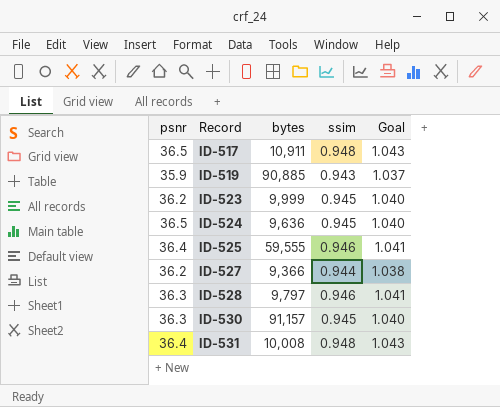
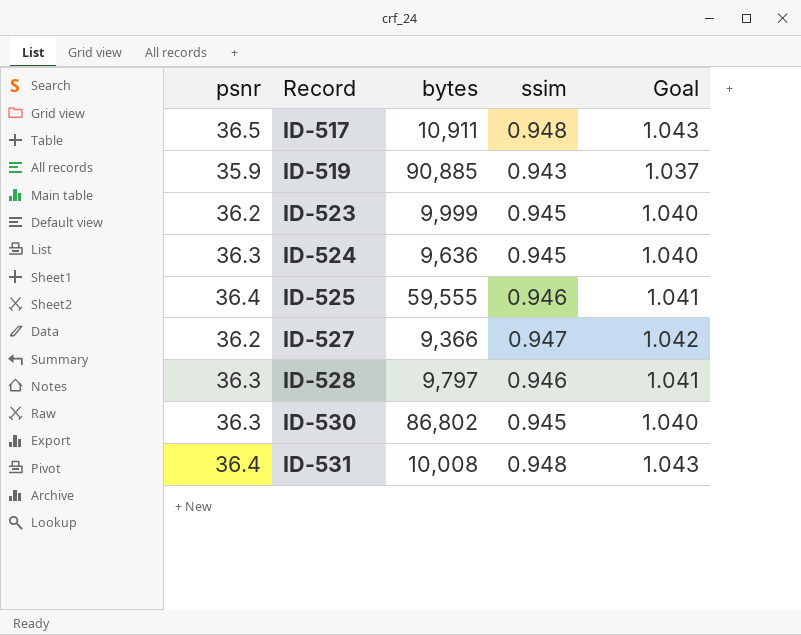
ID-524 | psnr: 36.5 -> 36.3
ID-527 | ssim: 0.944 -> 0.947
ID-527 | Goal: 1.038 -> 1.042
ID-530 | bytes: 91,157 -> 86,802

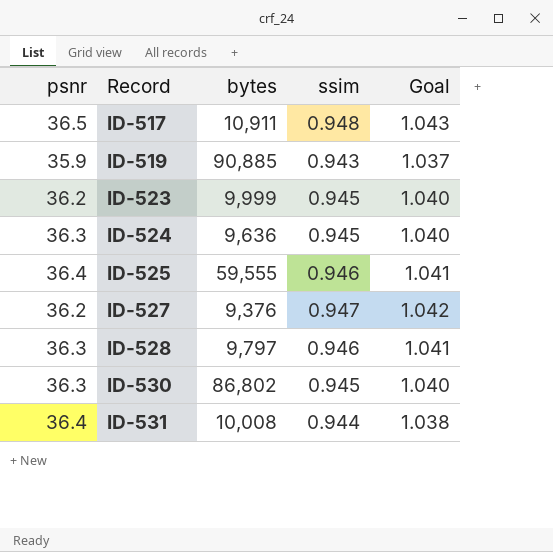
ID-527 | bytes: 9,366 -> 9,376
ID-531 | ssim: 0.948 -> 0.944
ID-531 | Goal: 1.043 -> 1.038

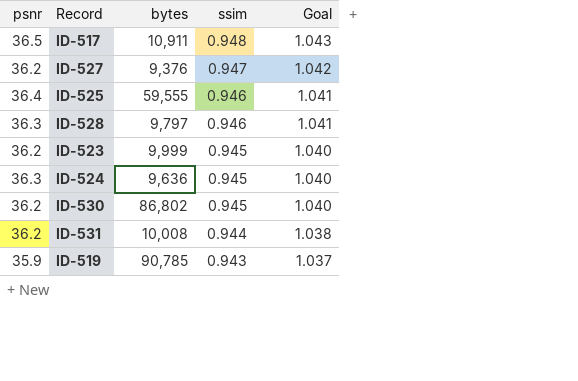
row order: Record ascending -> ssim descending
ID-530 | psnr: 36.3 -> 36.2
ID-531 | psnr: 36.4 -> 36.2
ID-519 | bytes: 90,885 -> 90,785

